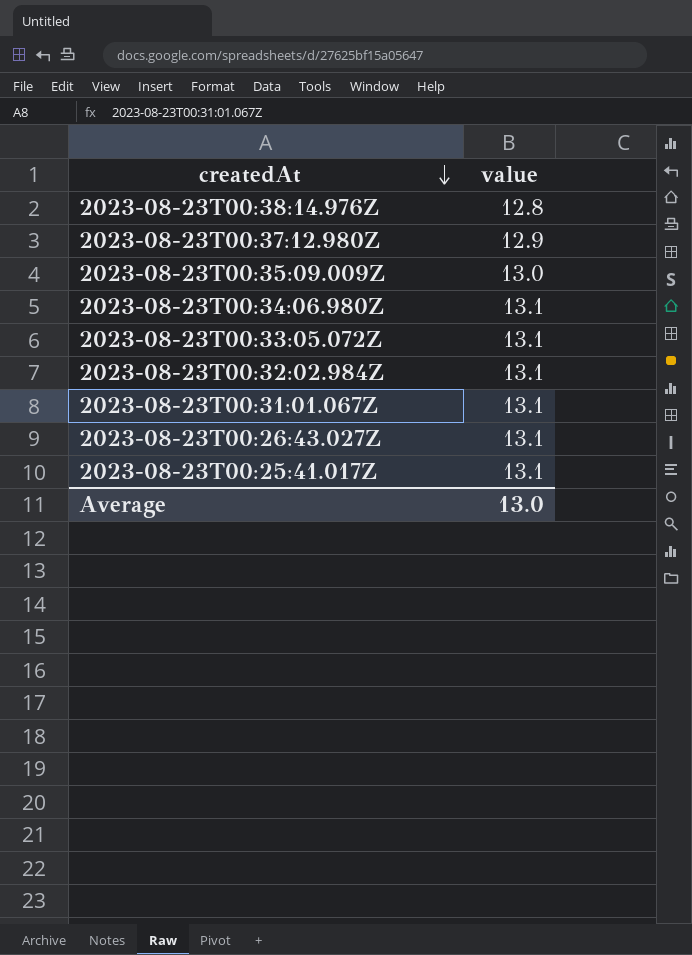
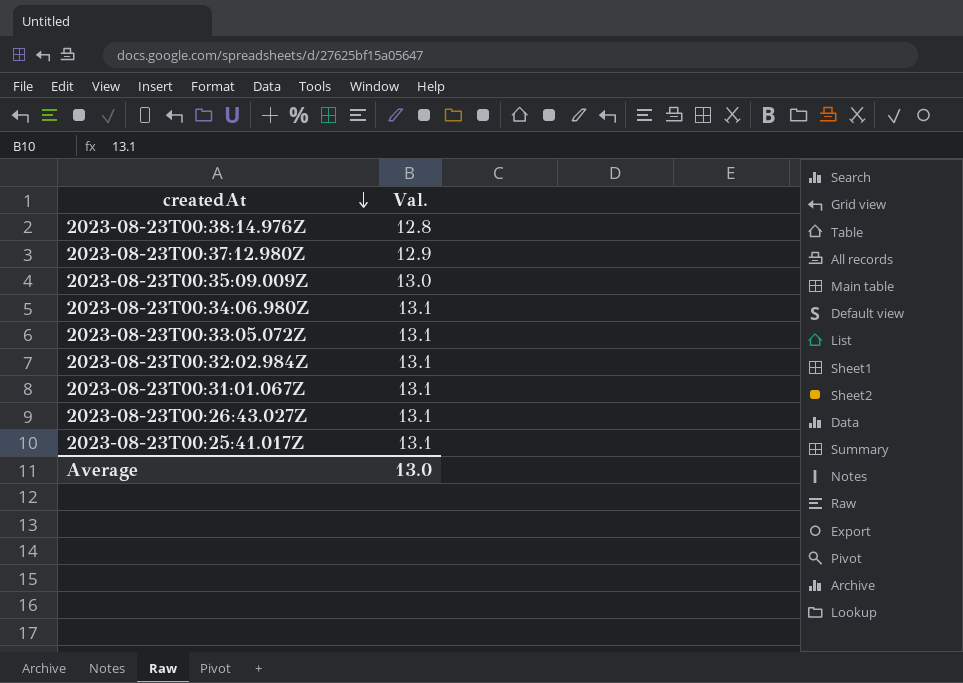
column name: value -> Val.

